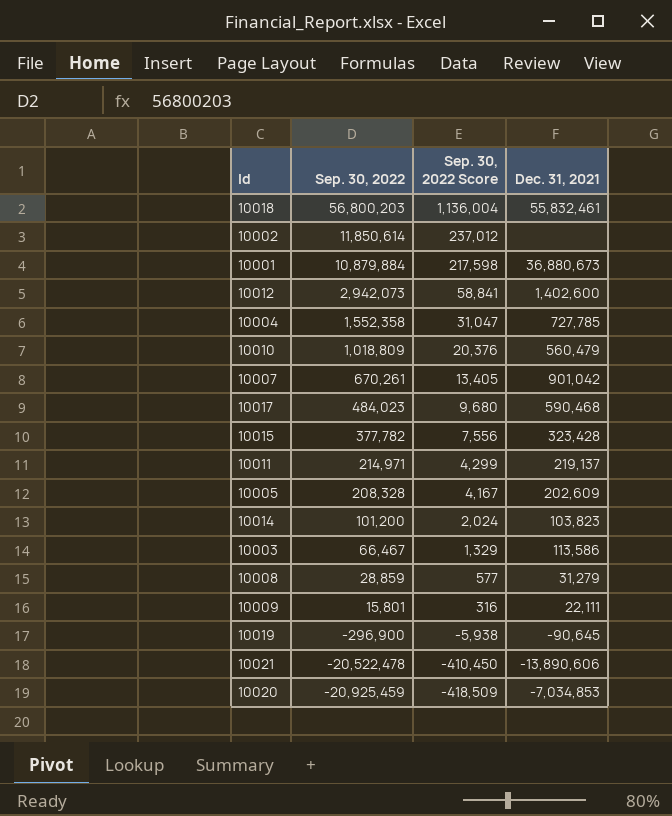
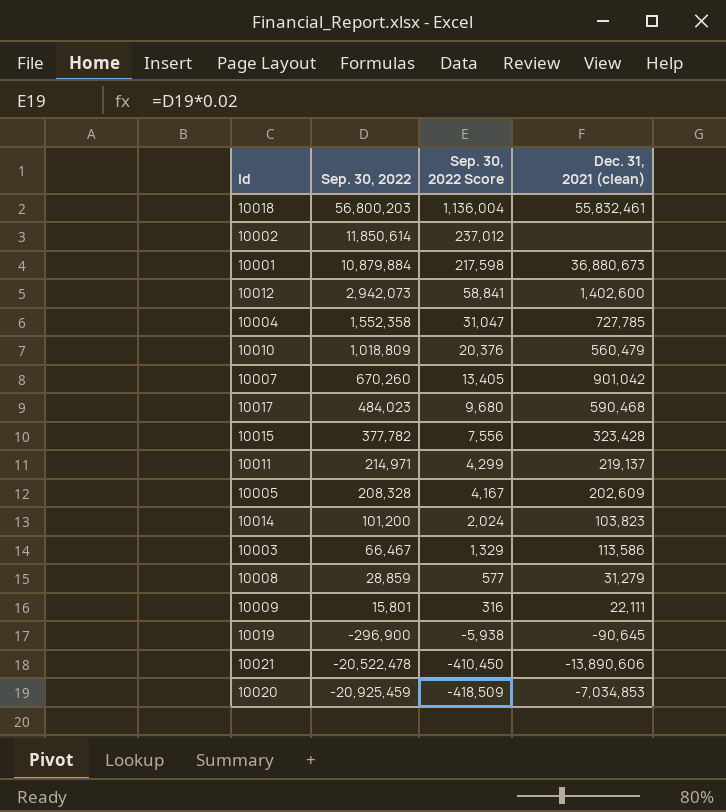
column name: Dec. 31, 2021 -> Dec. 31, 2021 (clean)
10007 | Sep. 30, 2022: 670,261 -> 670,260

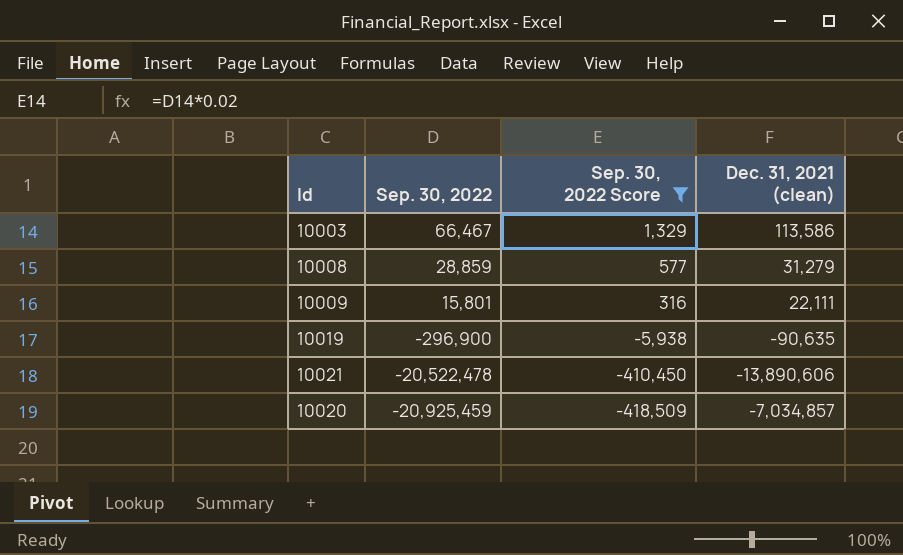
filter: none -> Sep. 30, 2022 Score <= 1,329
10019 | Dec. 31, 2021 (clean): -90,645 -> -90,635
10020 | Dec. 31, 2021 (clean): -7,034,853 -> -7,034,857

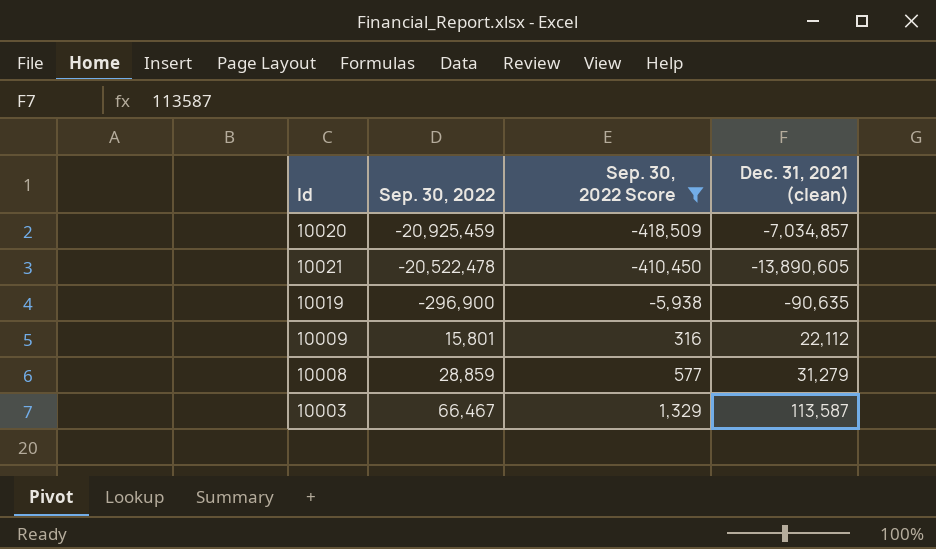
row order: Sep. 30, 2022 descending -> Sep. 30, 2022 ascending
10021 | Dec. 31, 2021 (clean): -13,890,606 -> -13,890,605
10009 | Dec. 31, 2021 (clean): 22,111 -> 22,112
10003 | Dec. 31, 2021 (clean): 113,586 -> 113,587

